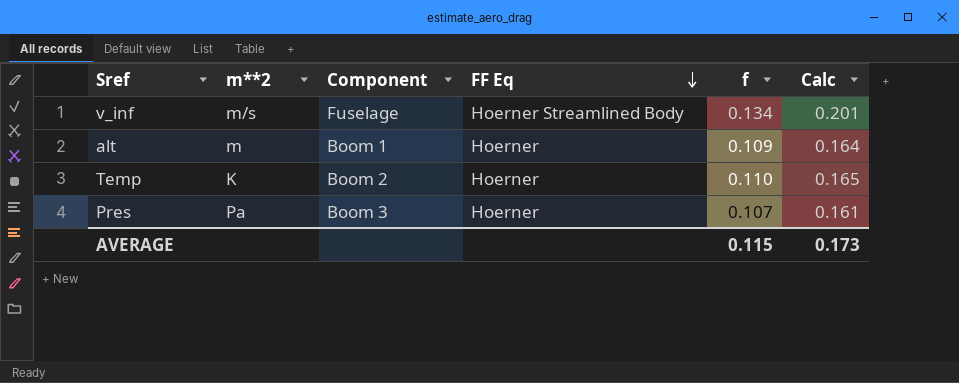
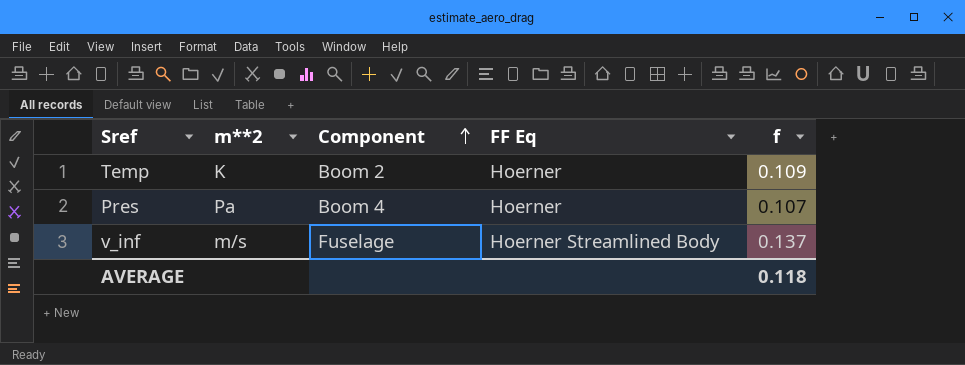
row order: FF Eq descending -> Component ascending
column Calc | formula: [f] * 1.5 -> none
row alt: m | Boom 1 | Hoerner | 0.109 | 0.164 -> none
Temp | f: 0.110 -> 0.109
Pres | Component: Boom 3 -> Boom 4
v_inf | f: 0.134 -> 0.137
AVERAGE | f: 0.115 -> 0.118

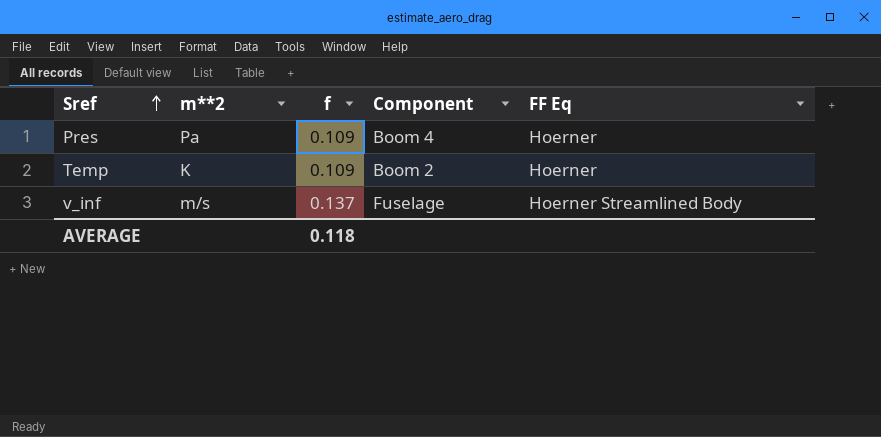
row order: Component ascending -> Sref ascending
column f | position: 5 -> 3
Pres | f: 0.107 -> 0.109

